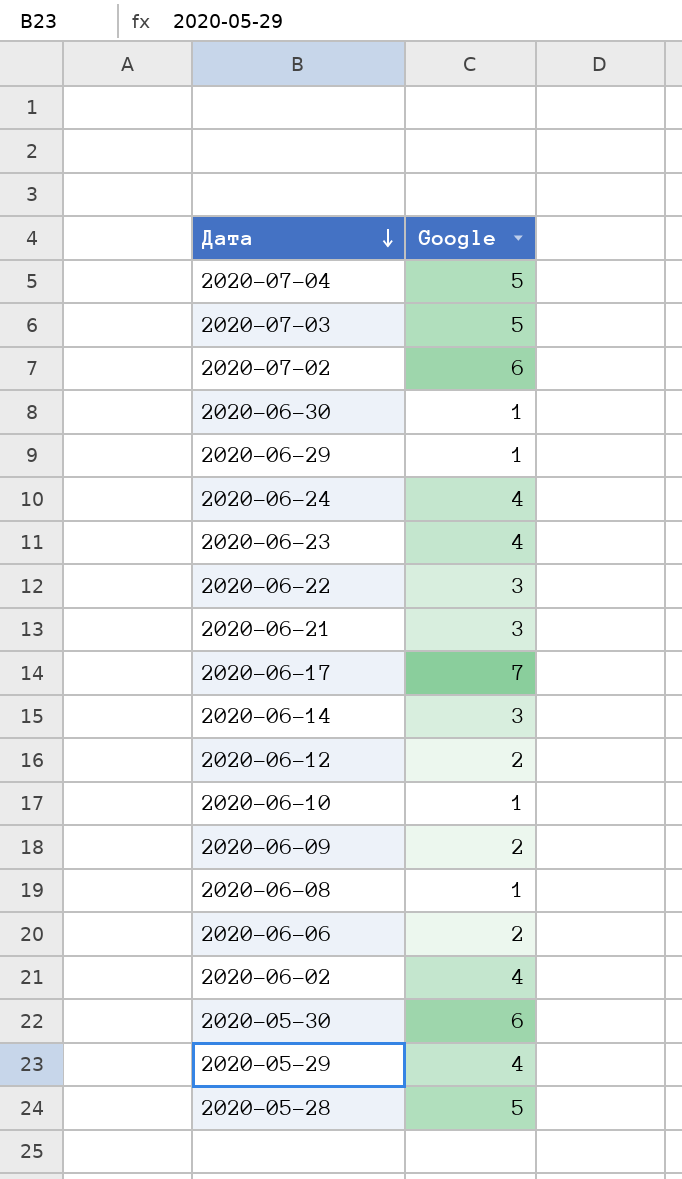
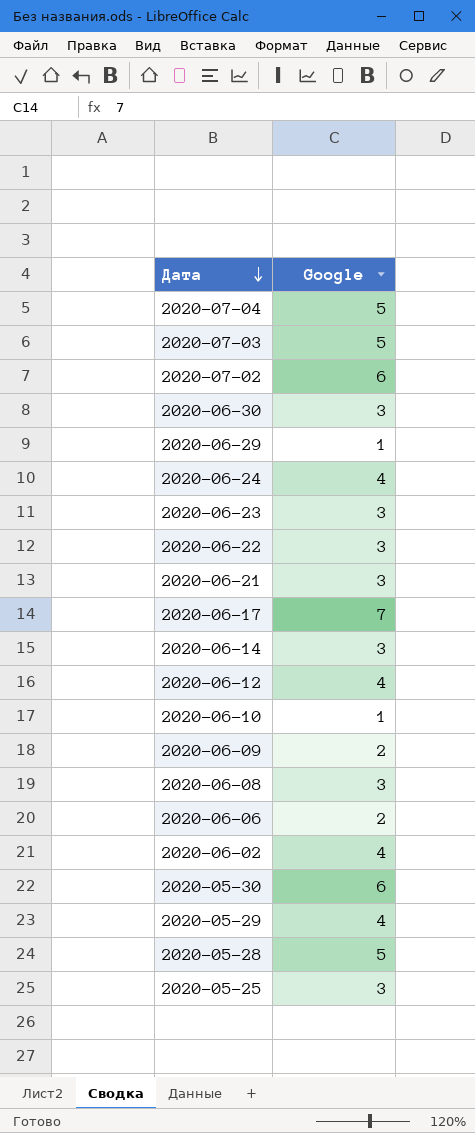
2020-06-30 | Google: 1 -> 3
2020-06-23 | Google: 4 -> 3
2020-06-12 | Google: 2 -> 4
2020-06-08 | Google: 1 -> 3
row 2020-05-25: none -> 3

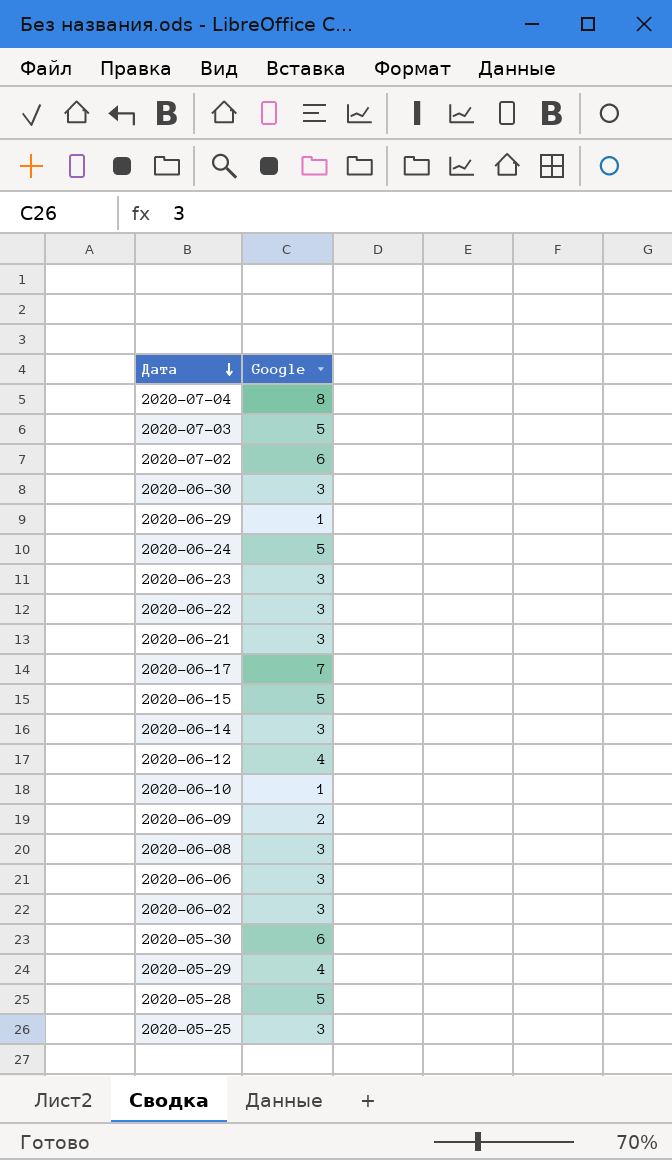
2020-07-04 | Google: 5 -> 8
2020-06-24 | Google: 4 -> 5
row 2020-06-15: none -> 5
2020-06-06 | Google: 2 -> 3
2020-06-02 | Google: 4 -> 3

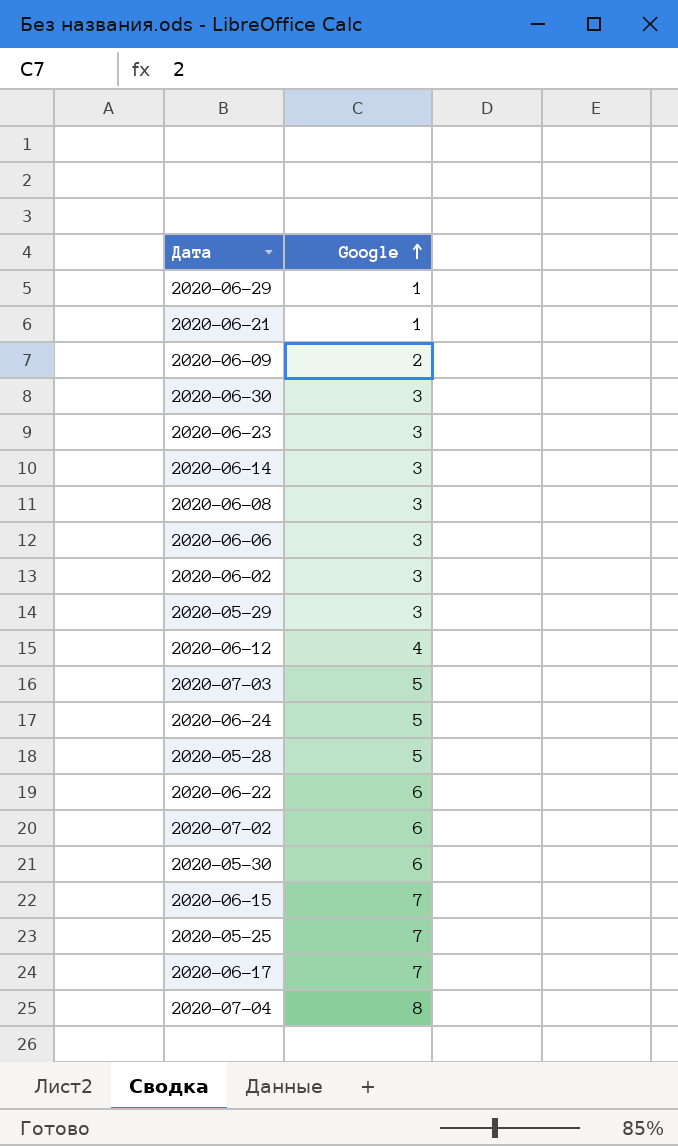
row order: Дата descending -> Google ascending
row 2020-06-10: 1 -> none
2020-06-21 | Google: 3 -> 1
2020-05-29 | Google: 4 -> 3
2020-06-22 | Google: 3 -> 6
2020-06-15 | Google: 5 -> 7
2020-05-25 | Google: 3 -> 7

